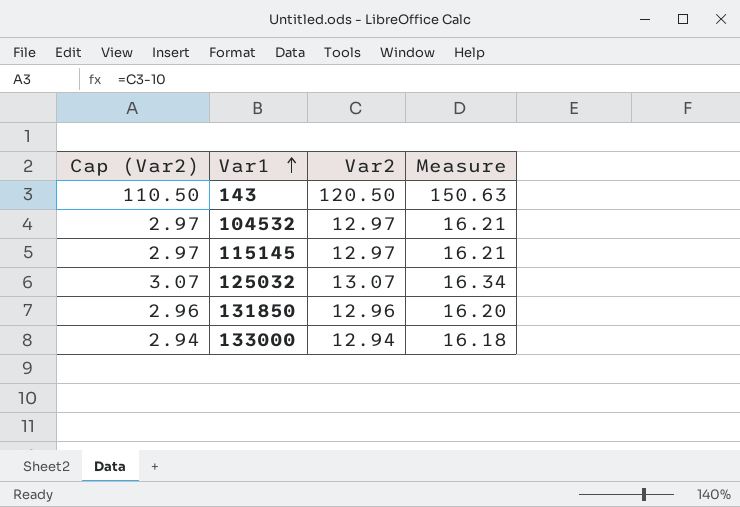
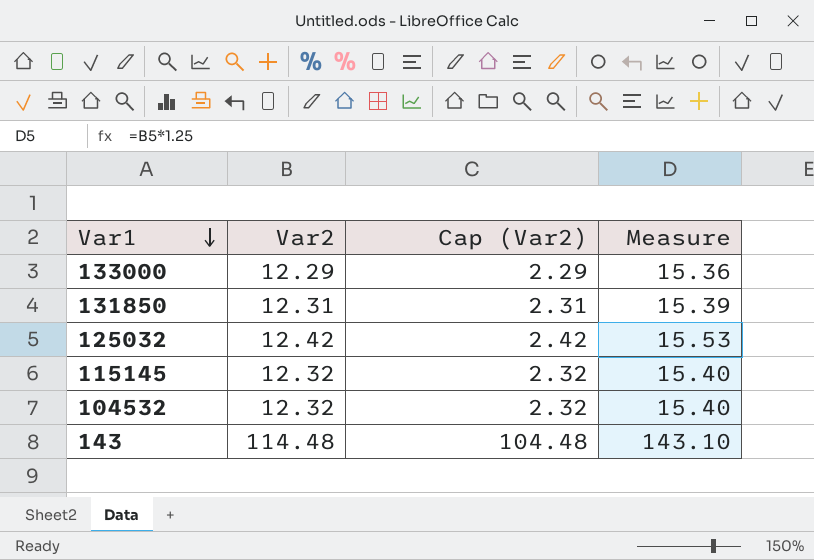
row order: Var1 ascending -> Var1 descending
column Cap (Var2) | position: 1 -> 3
133000 | Var2: 12.94 -> 12.29
133000 | Cap (Var2): 2.94 -> 2.29
133000 | Measure: 16.18 -> 15.36
131850 | Var2: 12.96 -> 12.31
131850 | Cap (Var2): 2.96 -> 2.31
131850 | Measure: 16.20 -> 15.39
125032 | Var2: 13.07 -> 12.42
125032 | Cap (Var2): 3.07 -> 2.42
125032 | Measure: 16.34 -> 15.53
115145 | Var2: 12.97 -> 12.32
115145 | Cap (Var2): 2.97 -> 2.32
115145 | Measure: 16.21 -> 15.40
104532 | Var2: 12.97 -> 12.32
104532 | Cap (Var2): 2.97 -> 2.32
104532 | Measure: 16.21 -> 15.40
143 | Var2: 120.50 -> 114.48
143 | Cap (Var2): 110.50 -> 104.48
143 | Measure: 150.63 -> 143.10

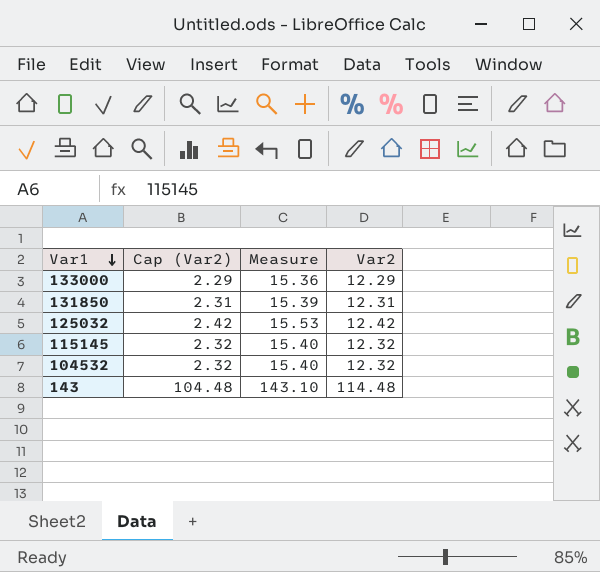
column Var2 | position: 2 -> 4

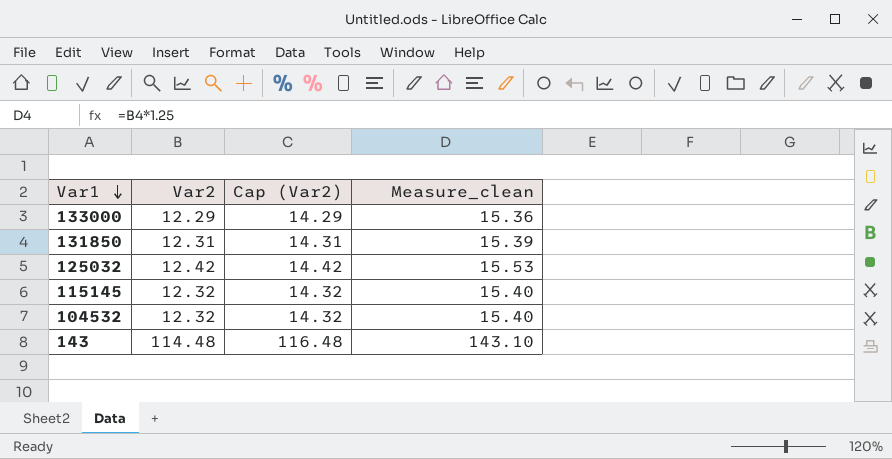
column Var2 | position: 4 -> 2
column Cap (Var2) | formula: [Var2] - 10 -> [Var2] + 2
column name: Measure -> Measure_clean

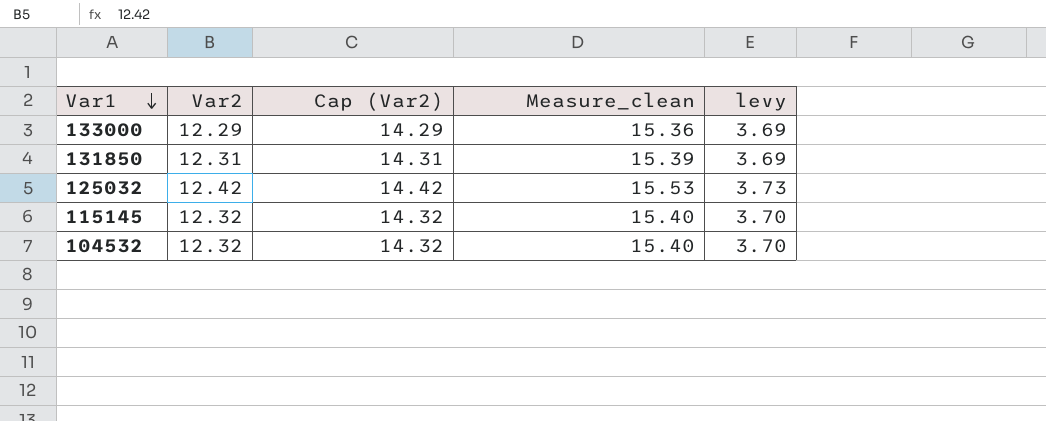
column levy | formula: none -> [Var2] * 0.3
row 143: 114.48 | 116.48 | 143.10 -> none

